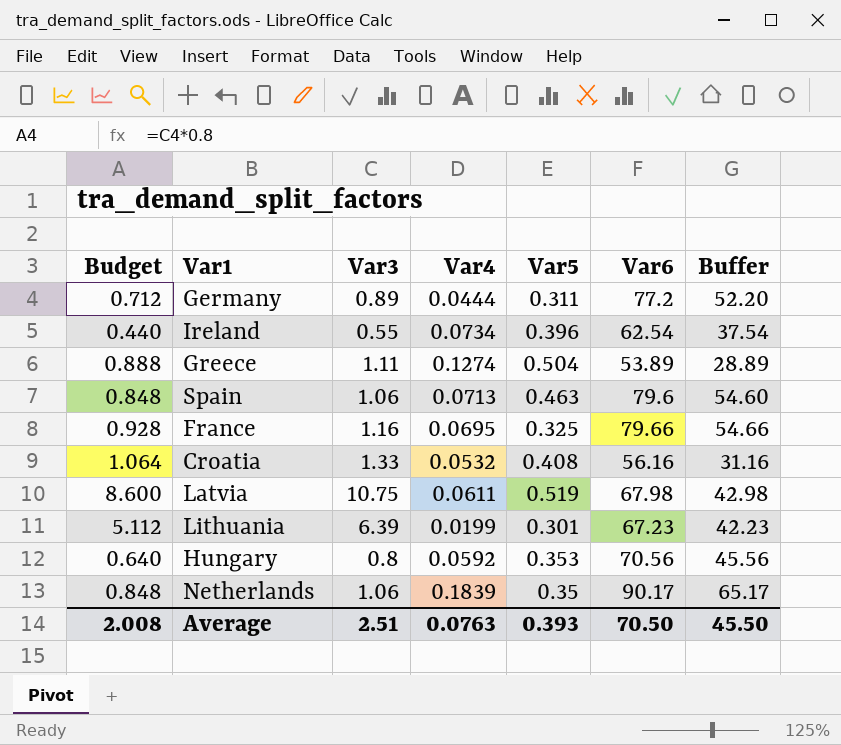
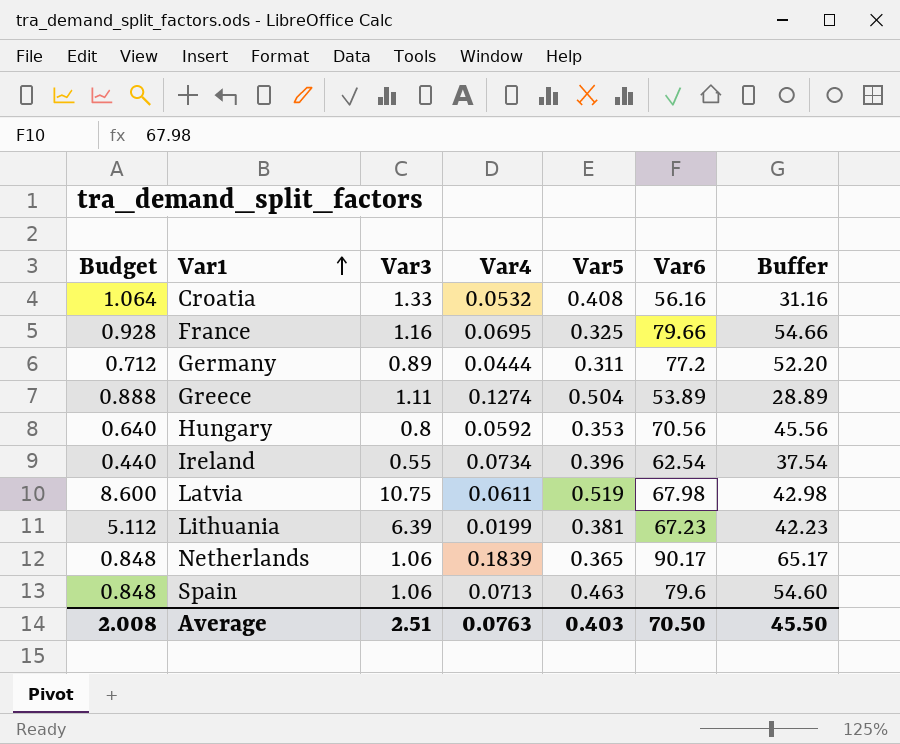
row order: none -> Var1 ascending
Lithuania | Var5: 0.301 -> 0.381
Netherlands | Var5: 0.35 -> 0.365
Average | Var5: 0.393 -> 0.403

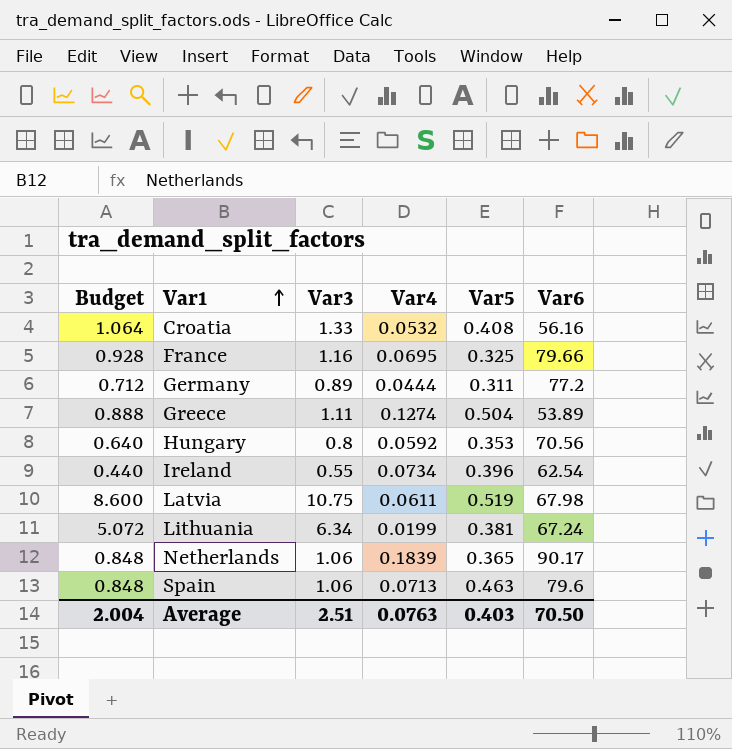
column Buffer | formula: [Var6] - 25 -> none
Lithuania | Budget: 5.112 -> 5.072
Lithuania | Var3: 6.39 -> 6.34
Lithuania | Var6: 67.23 -> 67.24
Average | Budget: 2.008 -> 2.004

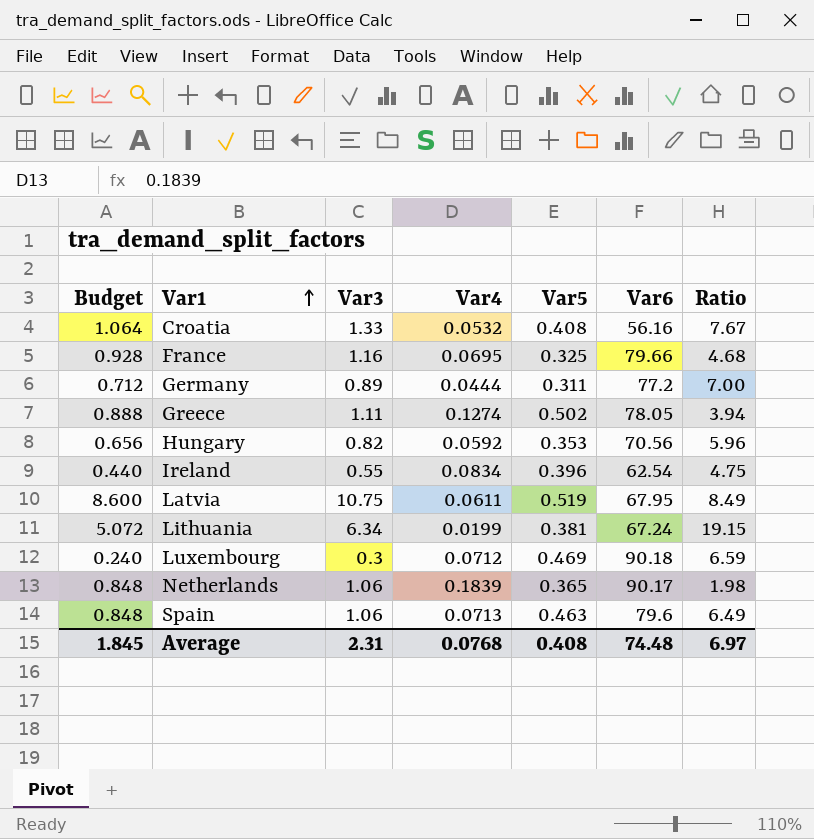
column Ratio | formula: none -> [Var5] / [Var4]
Greece | Var5: 0.504 -> 0.502
Greece | Var6: 53.89 -> 78.05
Hungary | Budget: 0.640 -> 0.656
Hungary | Var3: 0.8 -> 0.82
Ireland | Var4: 0.0734 -> 0.0834
Latvia | Var6: 67.98 -> 67.95
row Luxembourg: none -> 0.240 | 0.3 | 0.0712 | 0.469 | 90.18 | 6.59
Average | Budget: 2.004 -> 1.845
Average | Var3: 2.51 -> 2.31
Average | Var4: 0.0763 -> 0.0768
Average | Var5: 0.403 -> 0.408
Average | Var6: 70.50 -> 74.48

